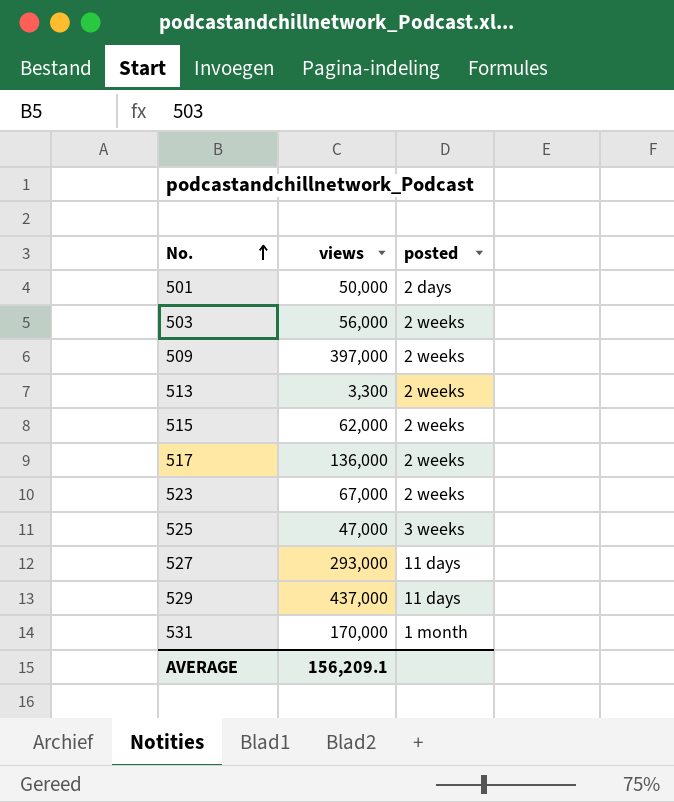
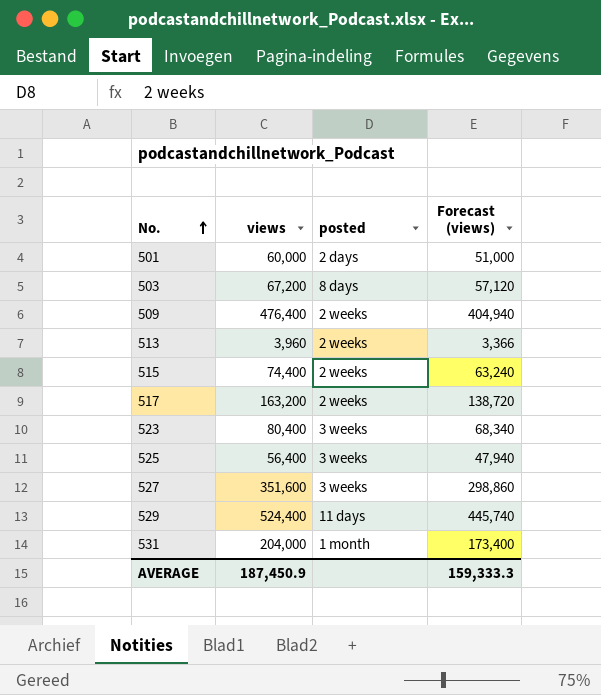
column Forecast (views) | formula: none -> [views] * 0.85
501 | views: 50,000 -> 60,000
503 | views: 56,000 -> 67,200
503 | posted: 2 weeks -> 8 days
509 | views: 397,000 -> 476,400
513 | views: 3,300 -> 3,960
515 | views: 62,000 -> 74,400
517 | views: 136,000 -> 163,200
523 | views: 67,000 -> 80,400
523 | posted: 2 weeks -> 3 weeks
525 | views: 47,000 -> 56,400
527 | views: 293,000 -> 351,600
527 | posted: 11 days -> 3 weeks
529 | views: 437,000 -> 524,400
531 | views: 170,000 -> 204,000
AVERAGE | views: 156,209.1 -> 187,450.9

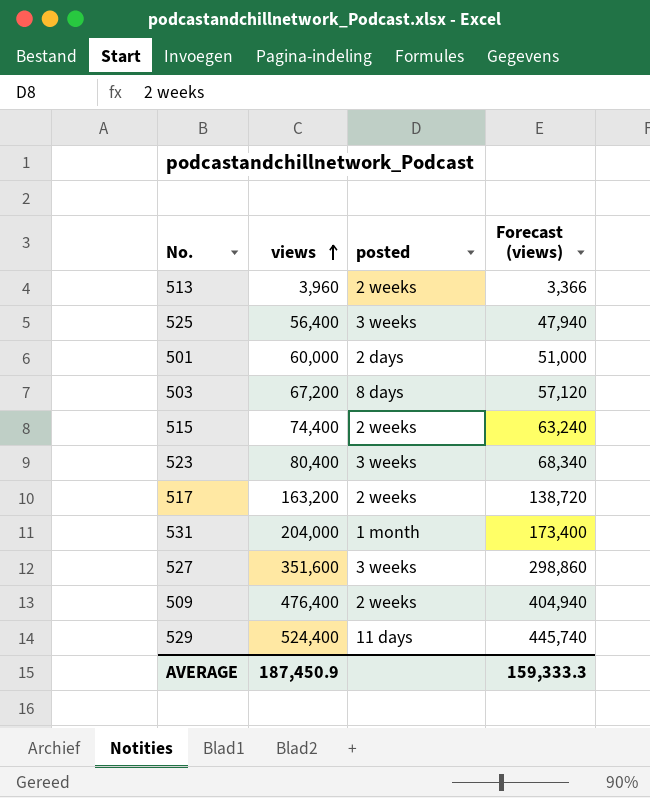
row order: No. ascending -> views ascending

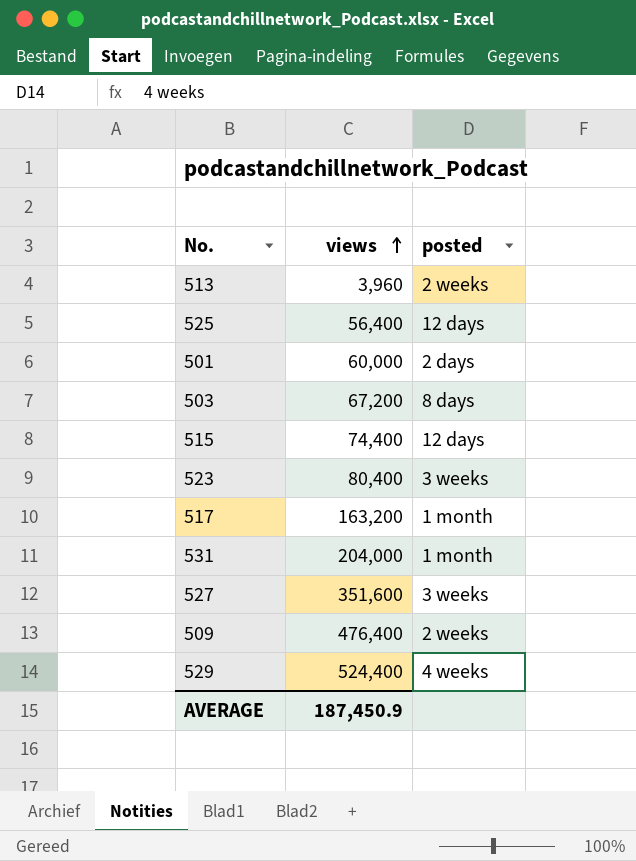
column Forecast (views) | formula: [views] * 0.85 -> none
525 | posted: 3 weeks -> 12 days
515 | posted: 2 weeks -> 12 days
517 | posted: 2 weeks -> 1 month
529 | posted: 11 days -> 4 weeks

